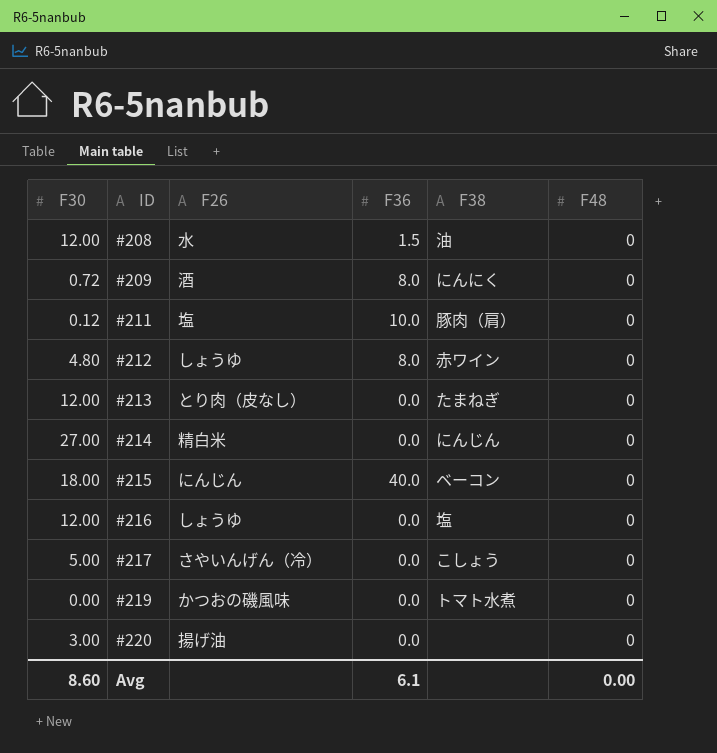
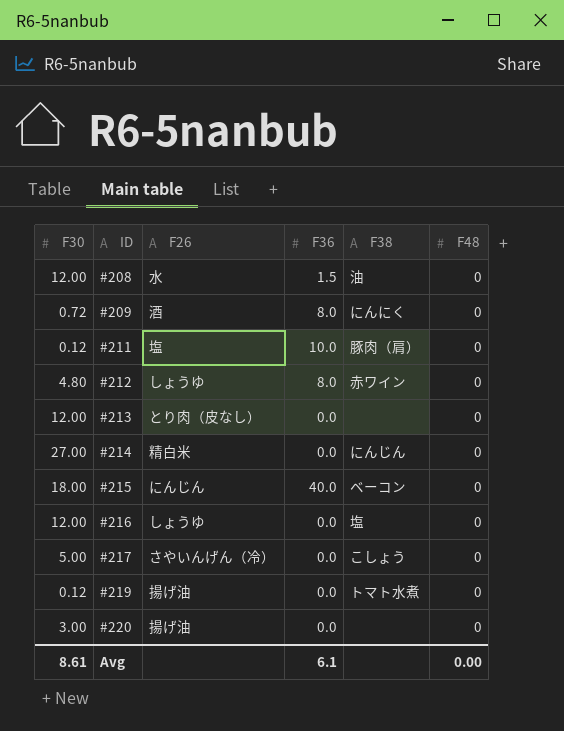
#213 | F38: たまねぎ -> none
#219 | F30: 0.00 -> 0.12
#219 | F26: かつおの磯風味 -> 揚げ油
Avg | F30: 8.60 -> 8.61

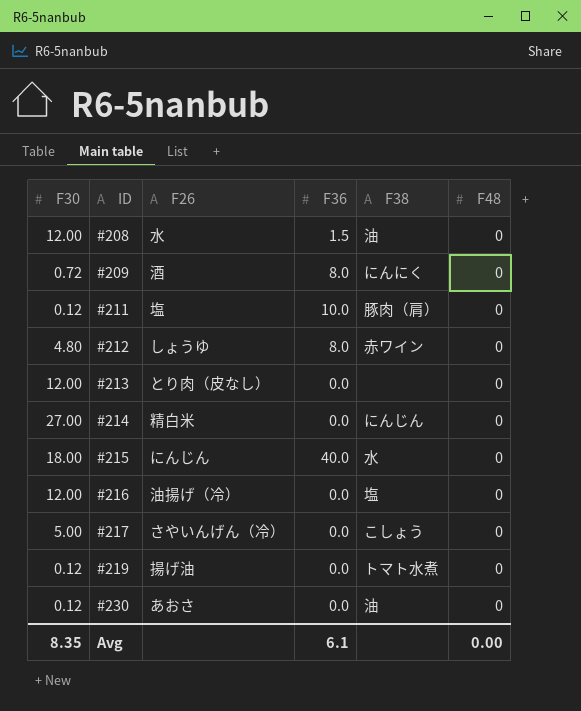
row #220: 3.00 | 揚げ油 | 0.0 | none | 0 -> none
#215 | F38: ベーコン -> 水
#216 | F26: しょうゆ -> 油揚げ（冷）
row #230: none -> 0.12 | あおさ | 0.0 | 油 | 0
Avg | F30: 8.61 -> 8.35

